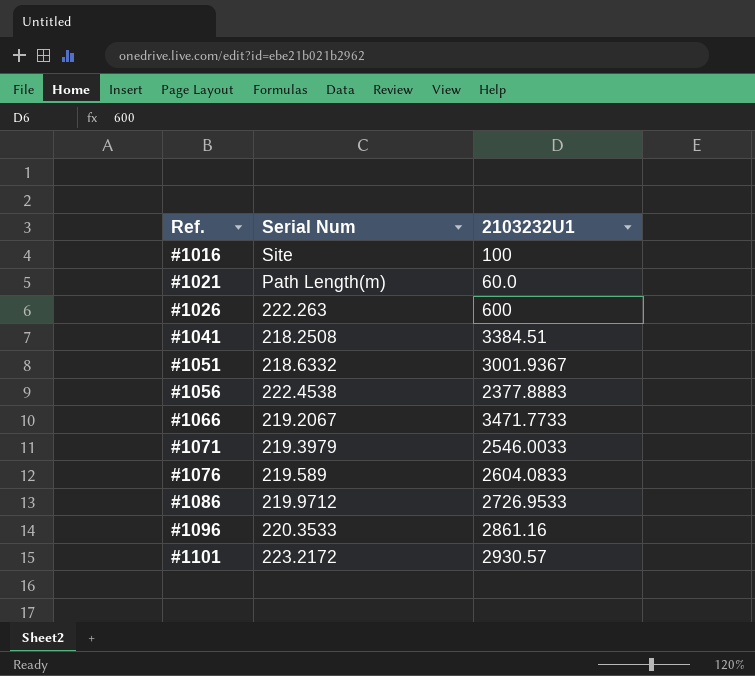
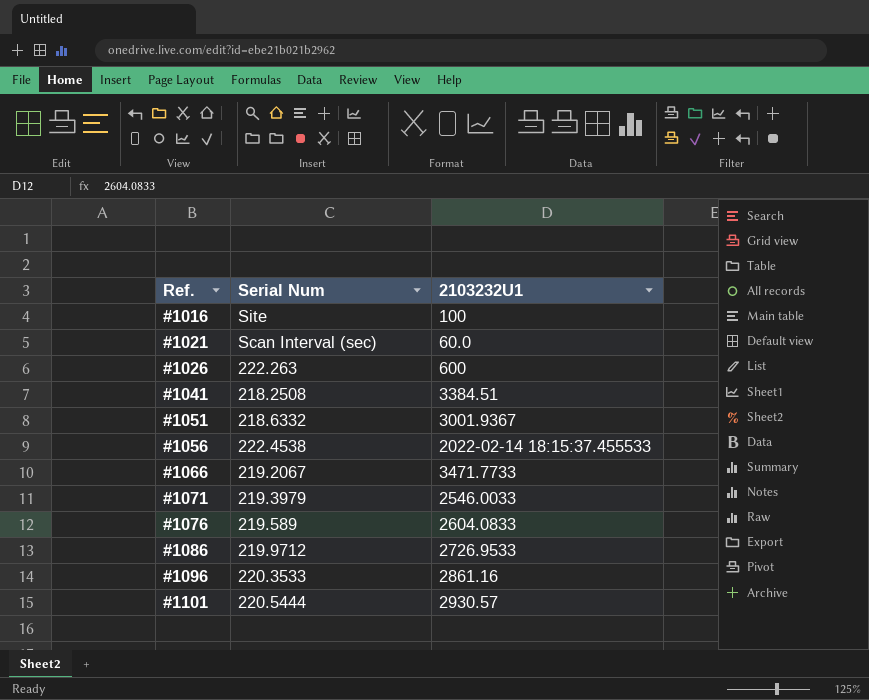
#1021 | Serial Num: Path Length(m) -> Scan Interval (sec)
#1056 | 2103232U1: 2377.8883 -> 2022-02-14 18:15:37.455533
#1101 | Serial Num: 223.2172 -> 220.5444

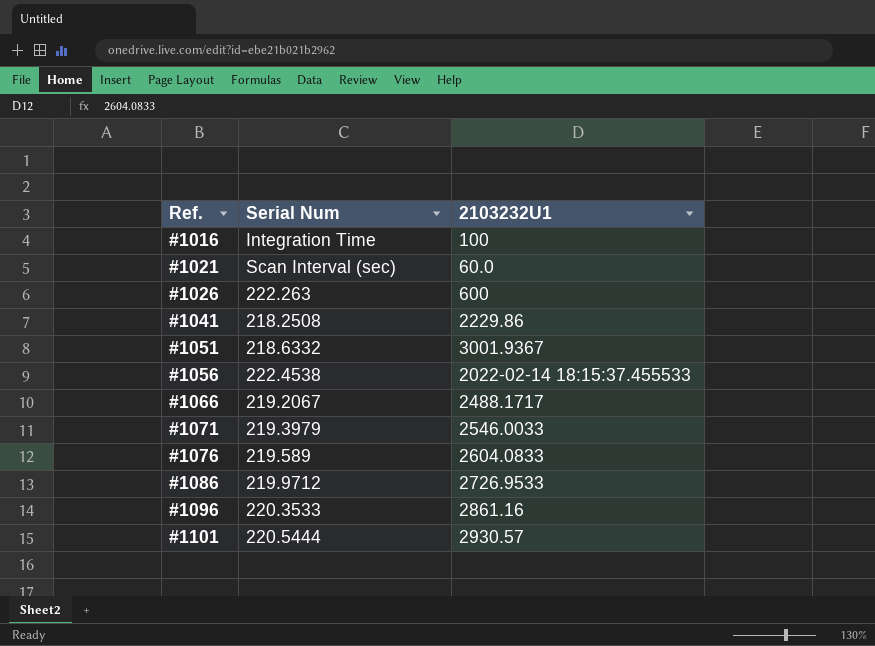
#1016 | Serial Num: Site -> Integration Time
#1041 | 2103232U1: 3384.51 -> 2229.86
#1066 | 2103232U1: 3471.7733 -> 2488.1717

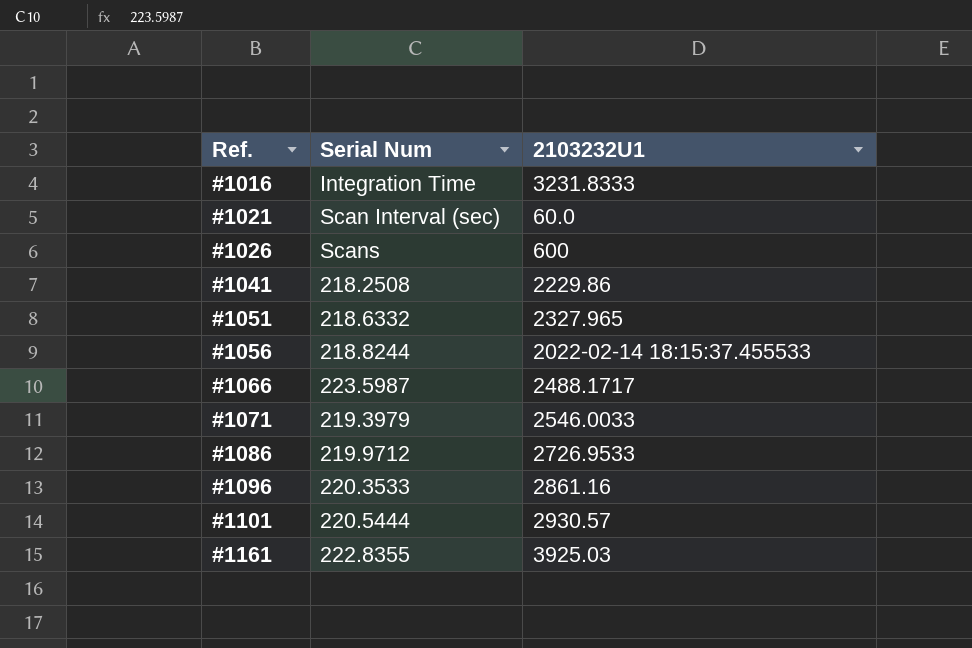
row #1076: 219.589 | 2604.0833 -> none
#1016 | 2103232U1: 100 -> 3231.8333
#1026 | Serial Num: 222.263 -> Scans
#1051 | 2103232U1: 3001.9367 -> 2327.965
#1056 | Serial Num: 222.4538 -> 218.8244
#1066 | Serial Num: 219.2067 -> 223.5987
row #1161: none -> 222.8355 | 3925.03

